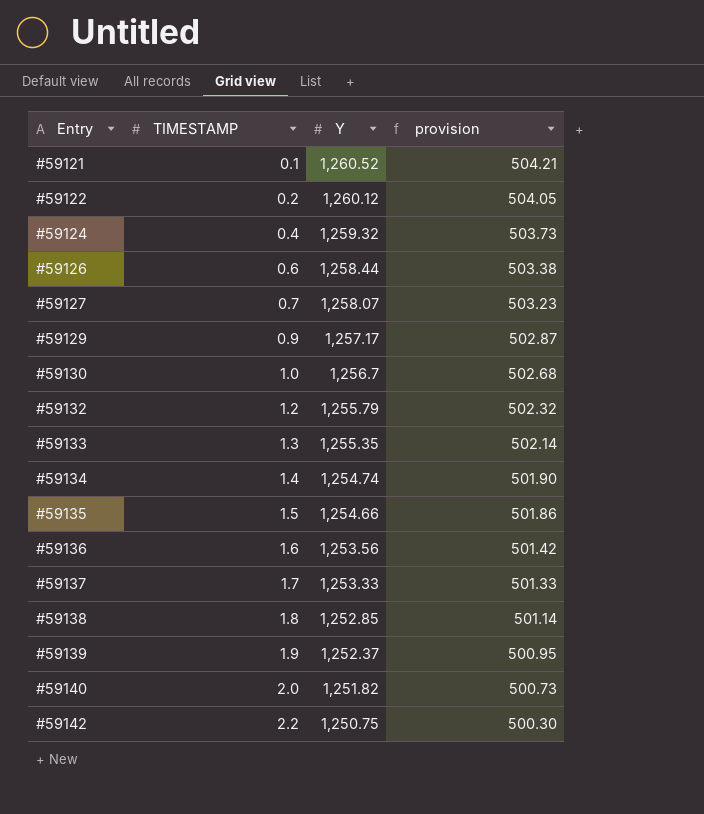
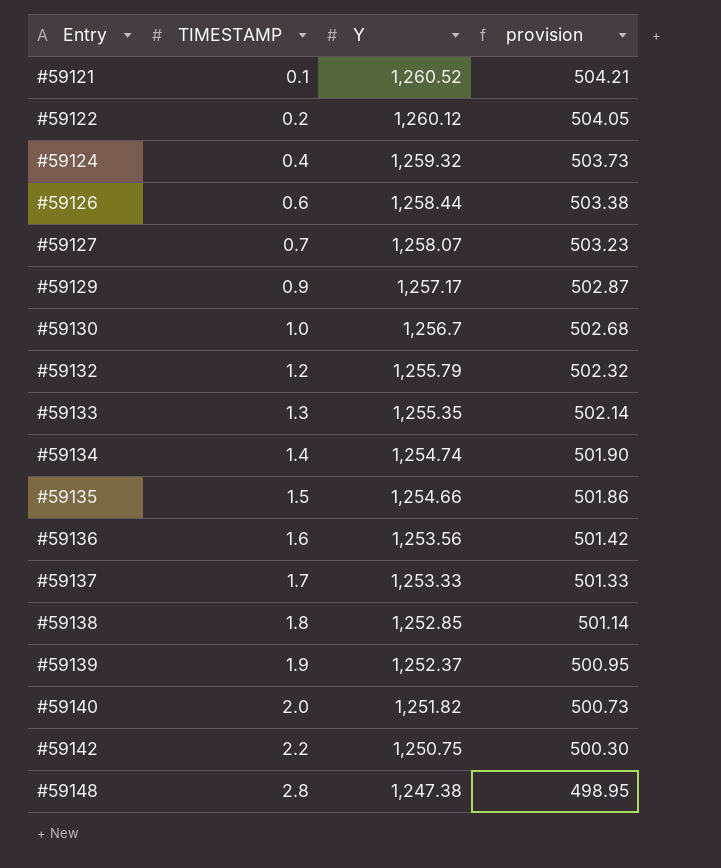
row #59148: none -> 2.8 | 1,247.38 | 498.95

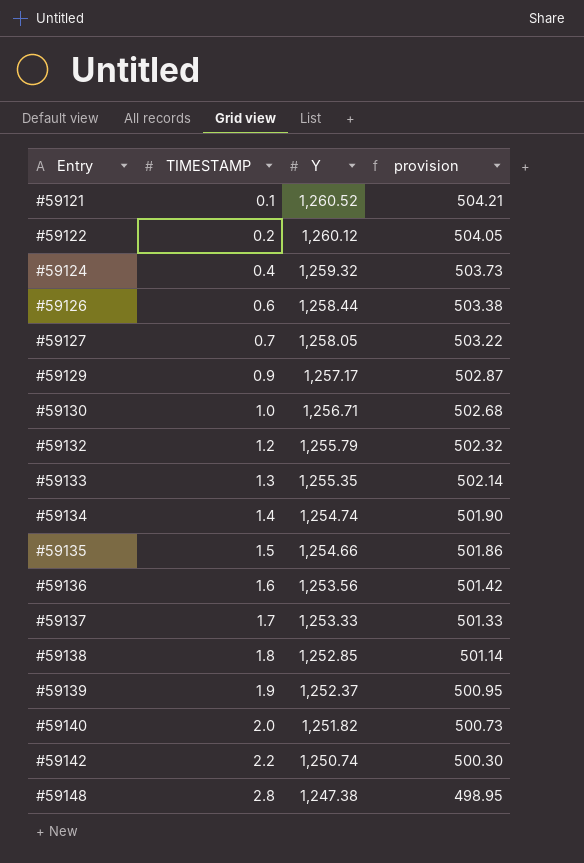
#59127 | Y: 1,258.07 -> 1,258.05
#59127 | provision: 503.23 -> 503.22
#59130 | Y: 1,256.7 -> 1,256.71
#59142 | Y: 1,250.75 -> 1,250.74

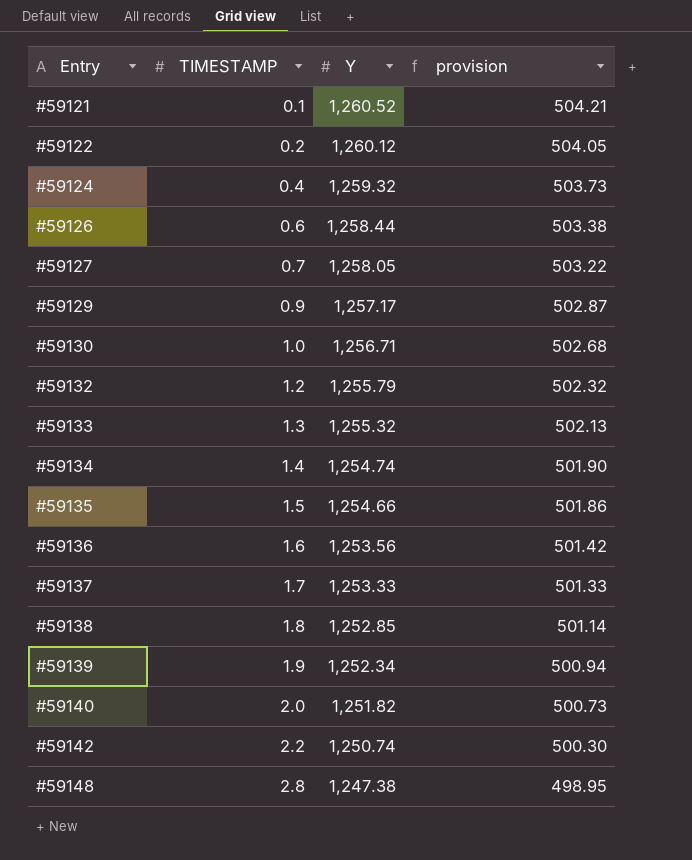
#59133 | Y: 1,255.35 -> 1,255.32
#59133 | provision: 502.14 -> 502.13
#59139 | Y: 1,252.37 -> 1,252.34
#59139 | provision: 500.95 -> 500.94

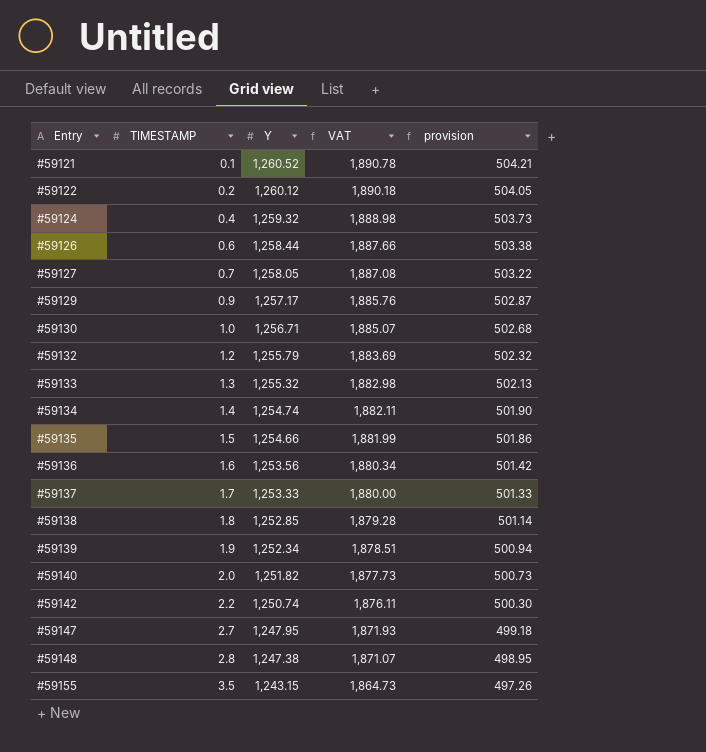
column VAT | formula: none -> [Y] * 1.5
row #59147: none -> 2.7 | 1,247.95 | 1,871.93 | 499.18
row #59155: none -> 3.5 | 1,243.15 | 1,864.73 | 497.26

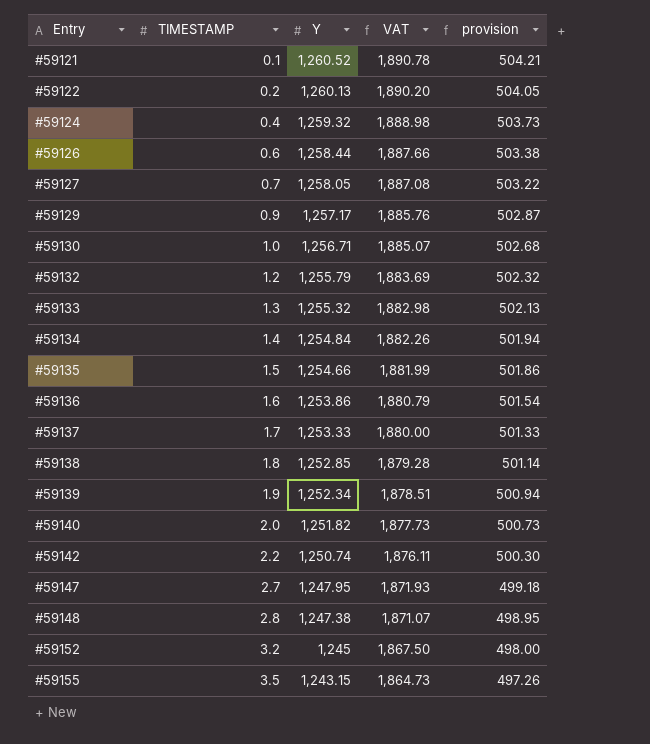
#59122 | Y: 1,260.12 -> 1,260.13
#59122 | VAT: 1,890.18 -> 1,890.20
#59134 | Y: 1,254.74 -> 1,254.84
#59134 | VAT: 1,882.11 -> 1,882.26
#59134 | provision: 501.90 -> 501.94
#59136 | Y: 1,253.56 -> 1,253.86
#59136 | VAT: 1,880.34 -> 1,880.79
#59136 | provision: 501.42 -> 501.54
row #59152: none -> 3.2 | 1,245 | 1,867.50 | 498.00

